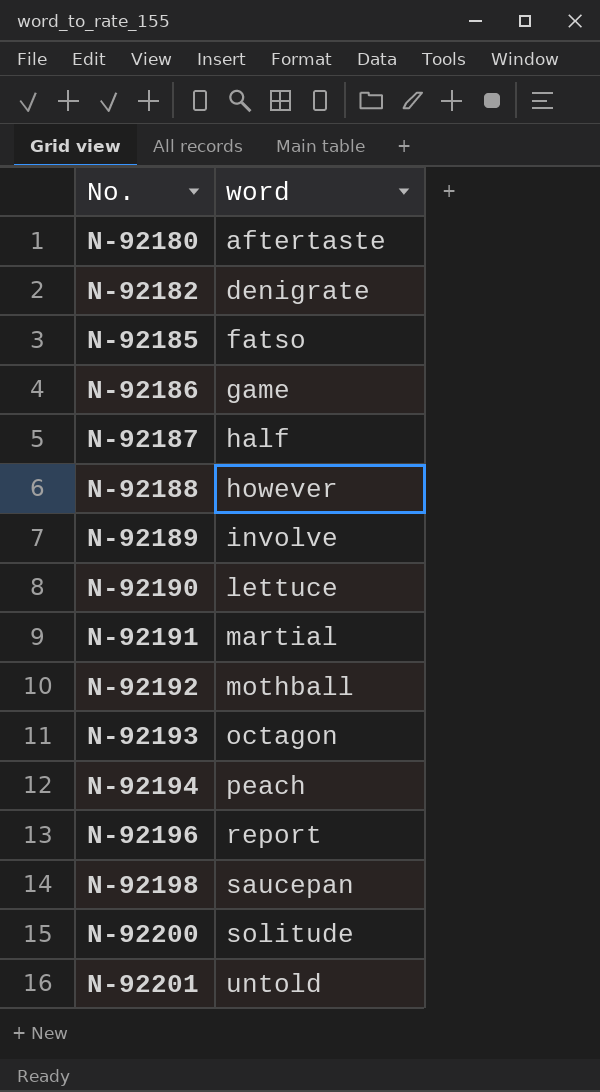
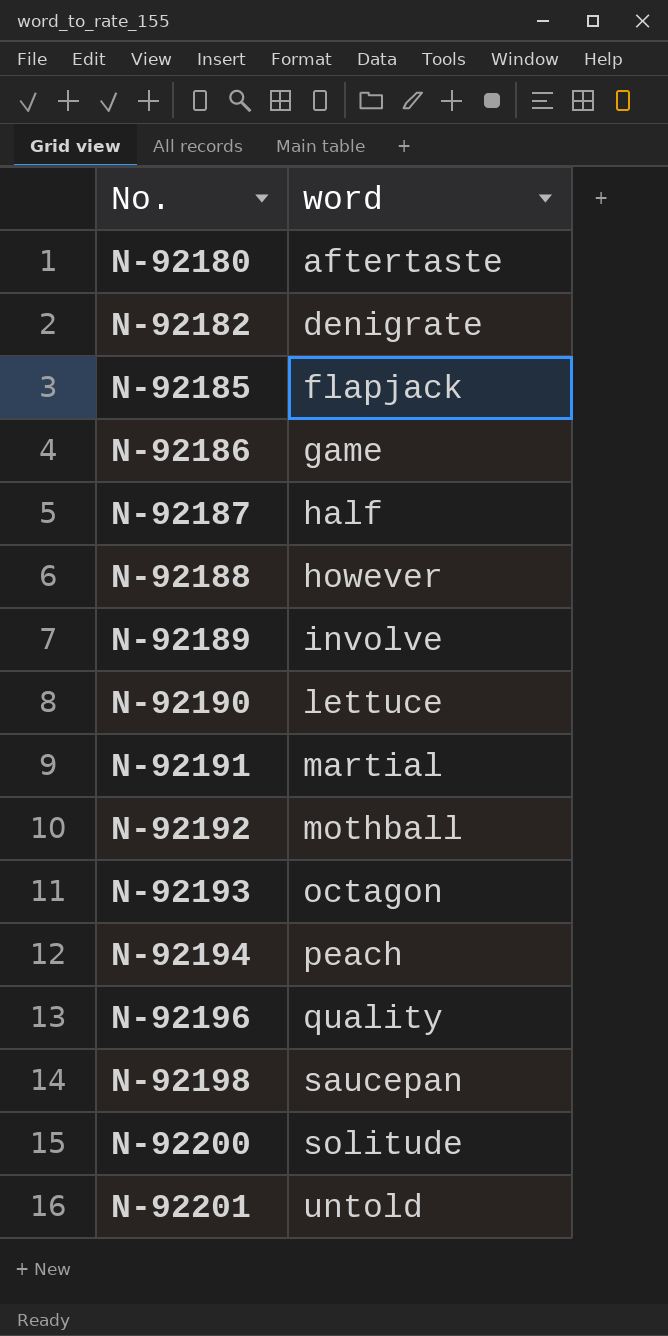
N-92185 | word: fatso -> flapjack
N-92196 | word: report -> quality

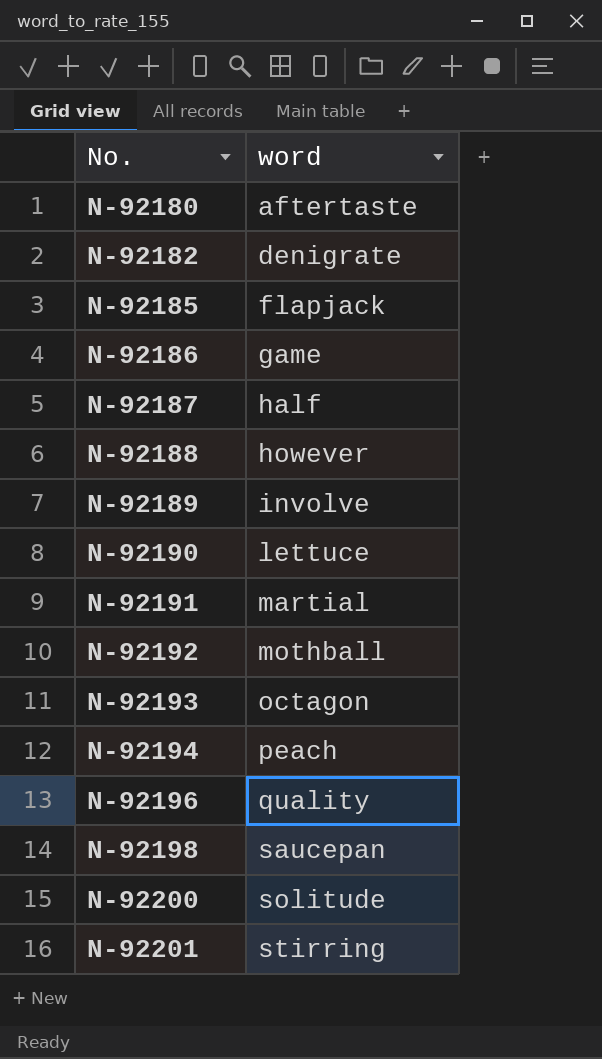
N-92201 | word: untold -> stirring

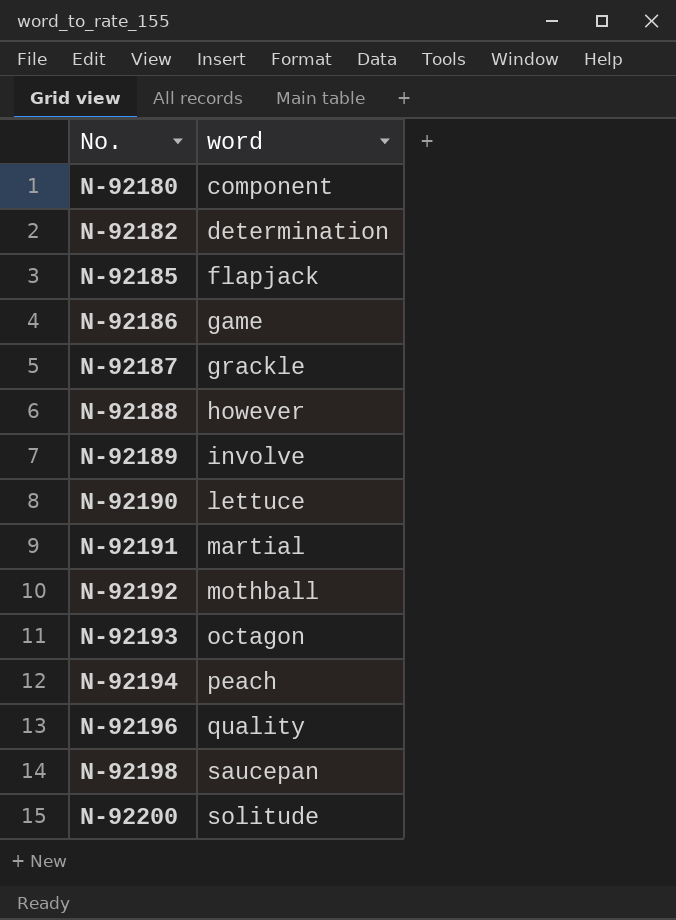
row N-92201: stirring -> none
N-92180 | word: aftertaste -> component
N-92182 | word: denigrate -> determination
N-92187 | word: half -> grackle

